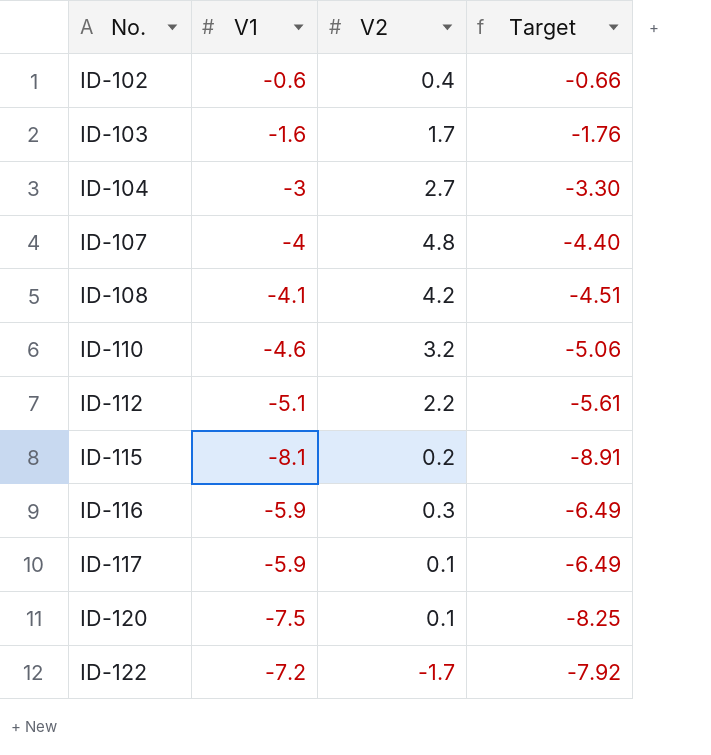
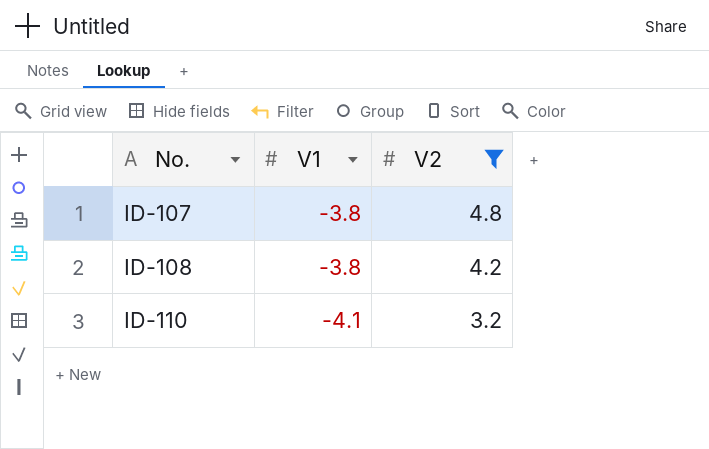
filter: none -> V2 >= 3.2
column Target | formula: [V1] * 1.1 -> none
ID-107 | V1: -4 -> -3.8
ID-108 | V1: -4.1 -> -3.8
ID-110 | V1: -4.6 -> -4.1

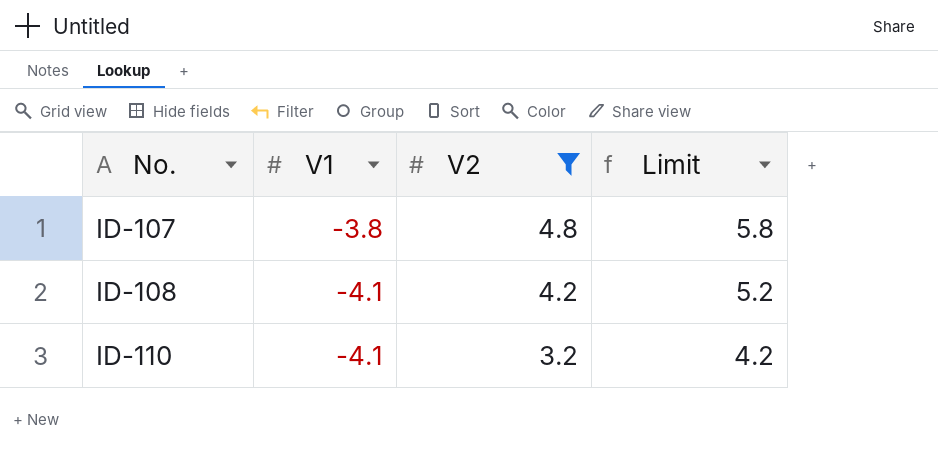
column Limit | formula: none -> [V2] + 1
ID-108 | V1: -3.8 -> -4.1

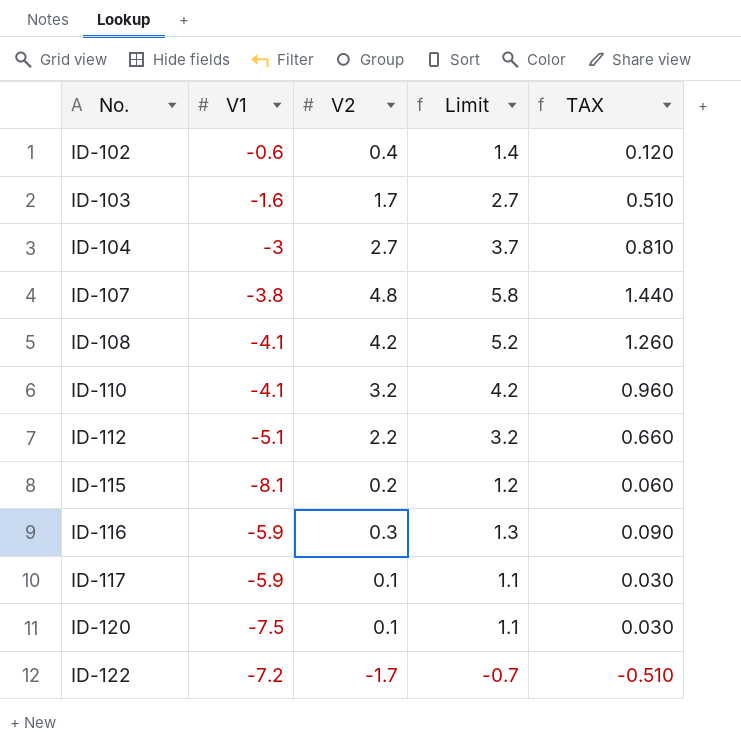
filter: V2 >= 3.2 -> none
column TAX | formula: none -> [V2] * 0.3

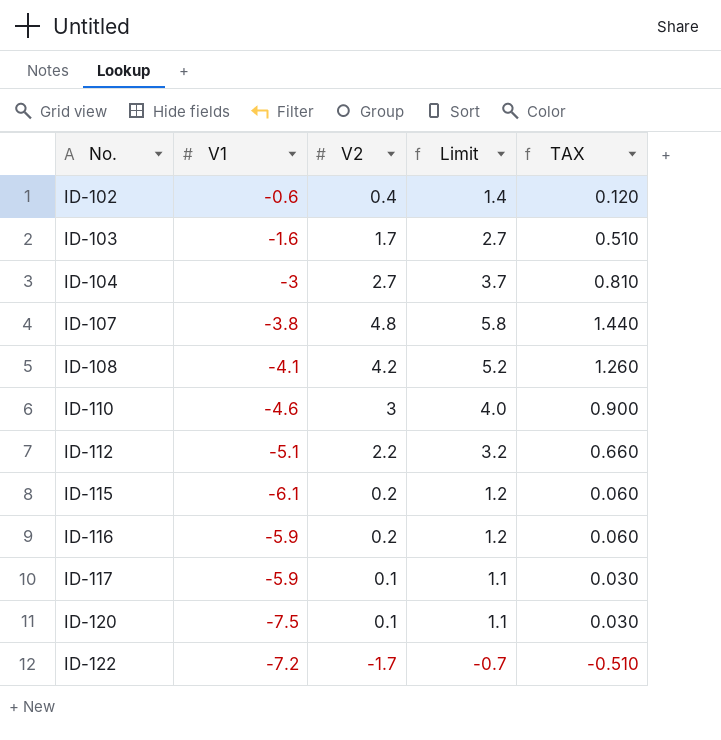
ID-110 | V1: -4.1 -> -4.6
ID-110 | V2: 3.2 -> 3
ID-110 | Limit: 4.2 -> 4.0
ID-110 | TAX: 0.960 -> 0.900
ID-115 | V1: -8.1 -> -6.1
ID-116 | V2: 0.3 -> 0.2
ID-116 | Limit: 1.3 -> 1.2
ID-116 | TAX: 0.090 -> 0.060

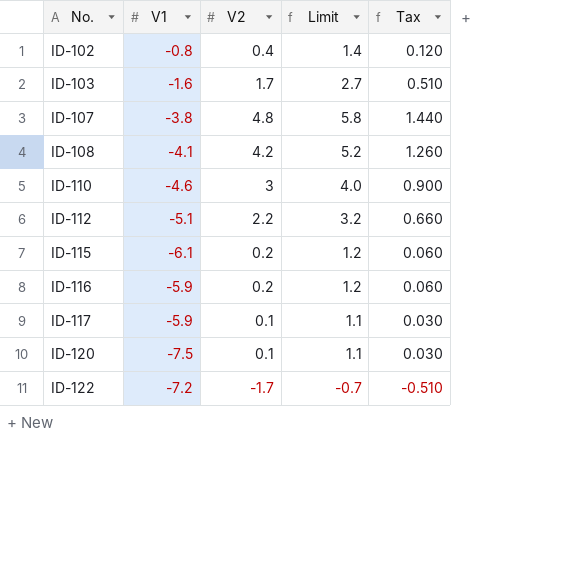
column name: TAX -> Tax
row ID-104: -3 | 2.7 | 3.7 | 0.810 -> none
ID-102 | V1: -0.6 -> -0.8

